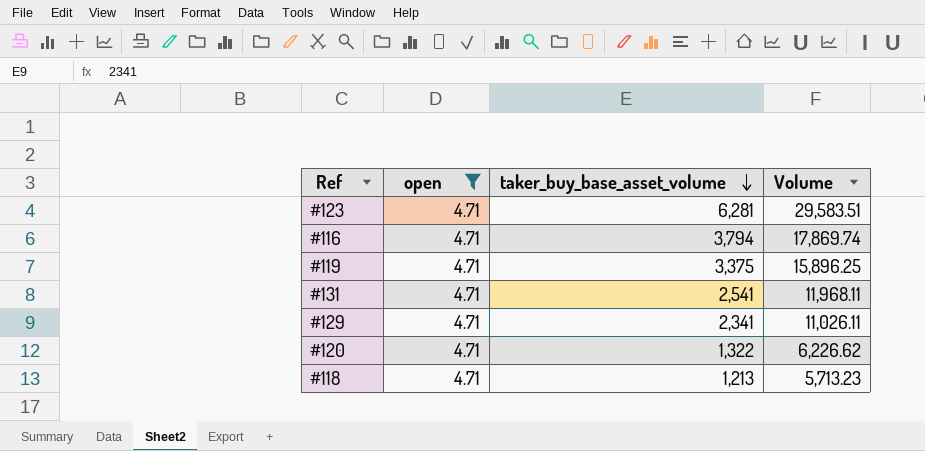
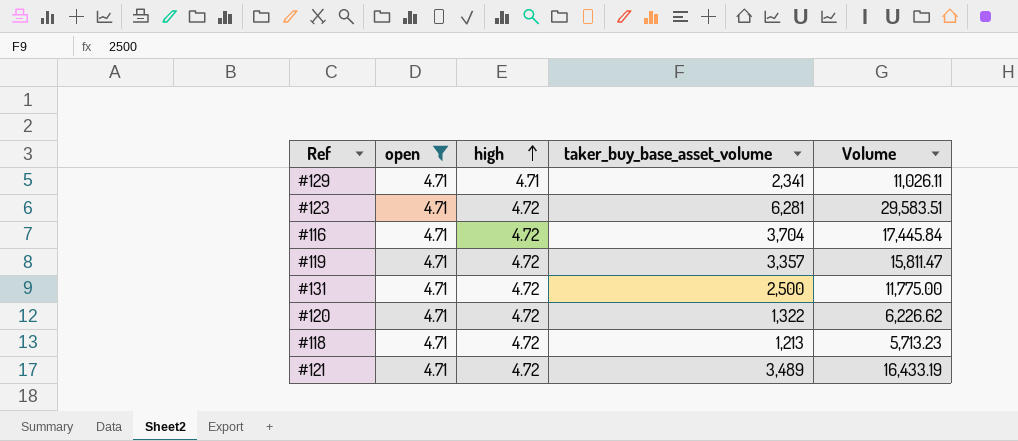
row order: taker_buy_base_asset_volume descending -> high ascending
column high | position: none -> 3
#116 | taker_buy_base_asset_volume: 3,794 -> 3,704
#116 | Volume: 17,869.74 -> 17,445.84
#119 | taker_buy_base_asset_volume: 3,375 -> 3,357
#119 | Volume: 15,896.25 -> 15,811.47
#131 | taker_buy_base_asset_volume: 2,541 -> 2,500
#131 | Volume: 11,968.11 -> 11,775.00
row #121: none -> 4.71 | 4.72 | 3,489 | 16,433.19

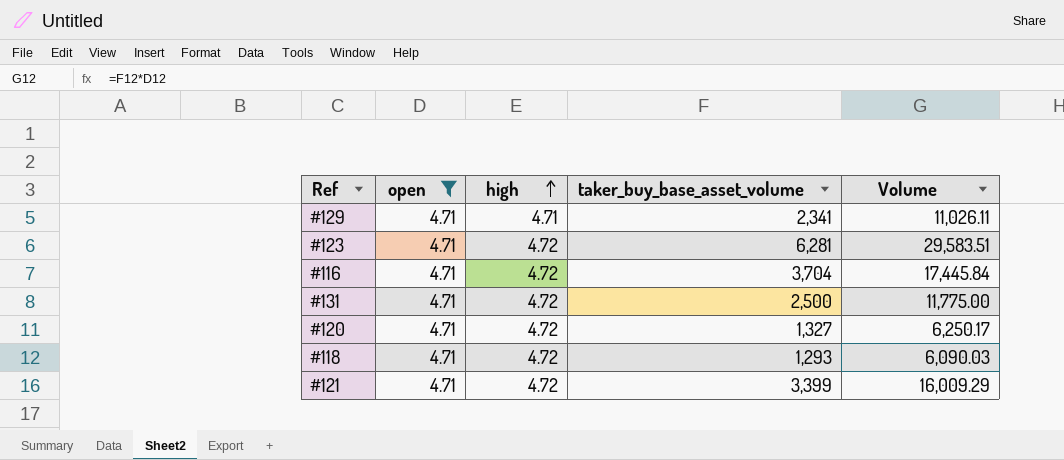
row #119: 4.71 | 4.72 | 3,357 | 15,811.47 -> none
#120 | taker_buy_base_asset_volume: 1,322 -> 1,327
#120 | Volume: 6,226.62 -> 6,250.17
#118 | taker_buy_base_asset_volume: 1,213 -> 1,293
#118 | Volume: 5,713.23 -> 6,090.03
#121 | taker_buy_base_asset_volume: 3,489 -> 3,399
#121 | Volume: 16,433.19 -> 16,009.29

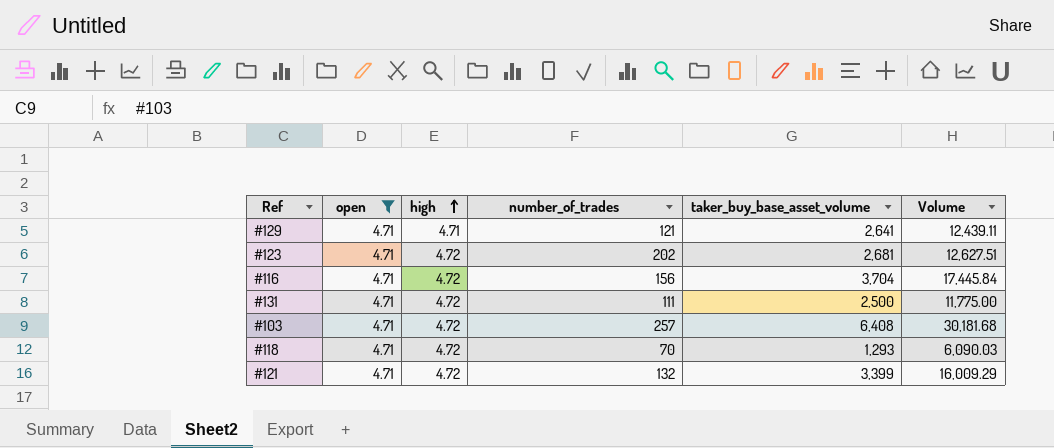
column number_of_trades | position: none -> 4
row #120: 4.71 | 4.72 | 1,327 | 6,250.17 -> none
#129 | taker_buy_base_asset_volume: 2,341 -> 2,641
#129 | Volume: 11,026.11 -> 12,439.11
#123 | taker_buy_base_asset_volume: 6,281 -> 2,681
#123 | Volume: 29,583.51 -> 12,627.51
row #103: none -> 4.71 | 4.72 | 257 | 6,408 | 30,181.68

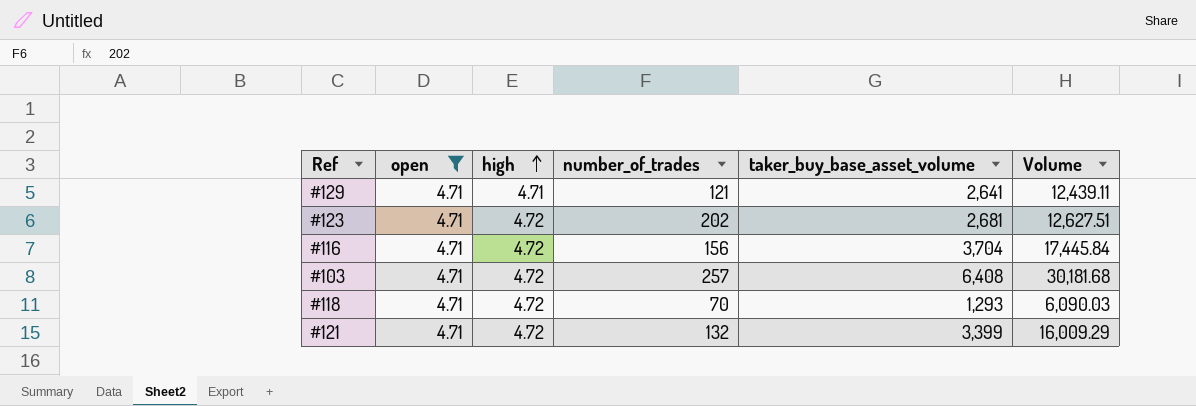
row #131: 4.71 | 4.72 | 111 | 2,500 | 11,775.00 -> none

